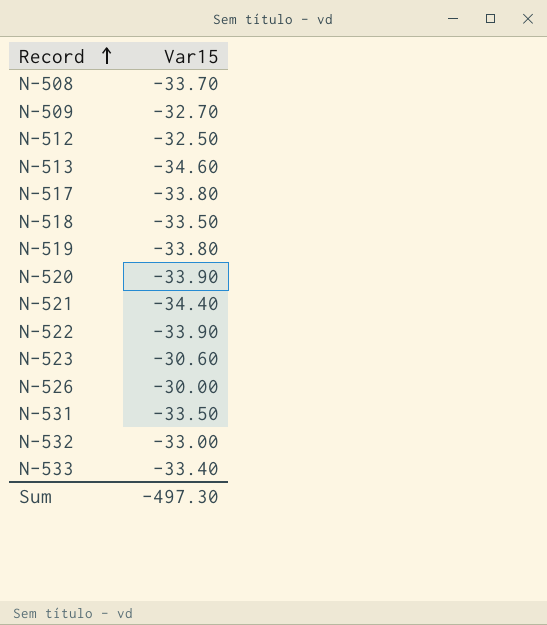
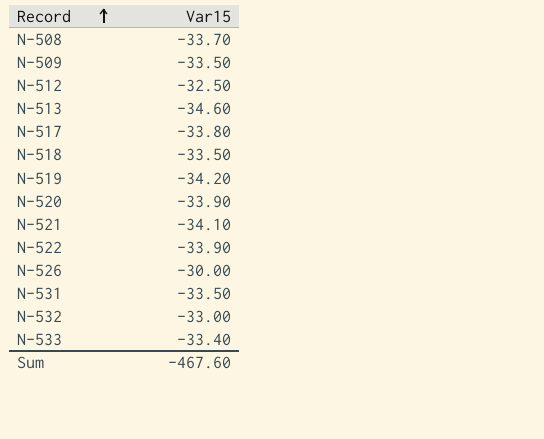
row N-523: -30.60 -> none
N-509 | Var15: -32.70 -> -33.50
N-519 | Var15: -33.80 -> -34.20
N-521 | Var15: -34.40 -> -34.10
Sum | Var15: -497.30 -> -467.60

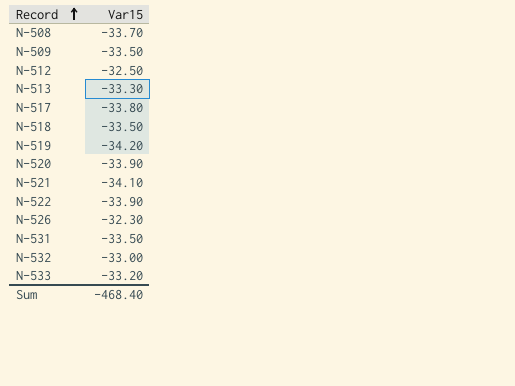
N-513 | Var15: -34.60 -> -33.30
N-526 | Var15: -30.00 -> -32.30
N-533 | Var15: -33.40 -> -33.20
Sum | Var15: -467.60 -> -468.40

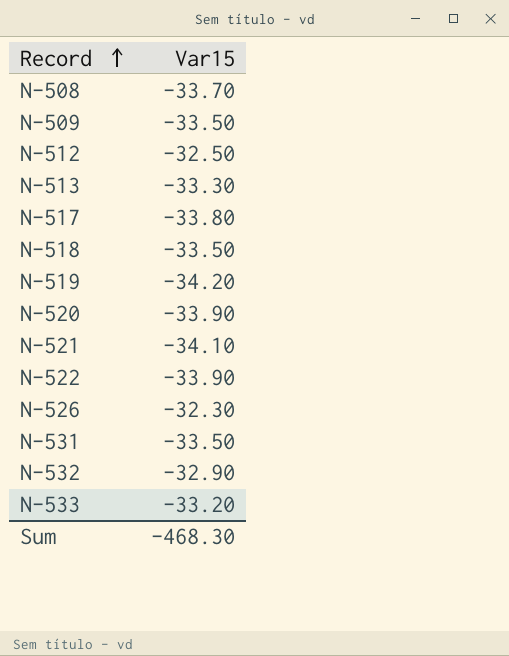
N-532 | Var15: -33.00 -> -32.90
Sum | Var15: -468.40 -> -468.30

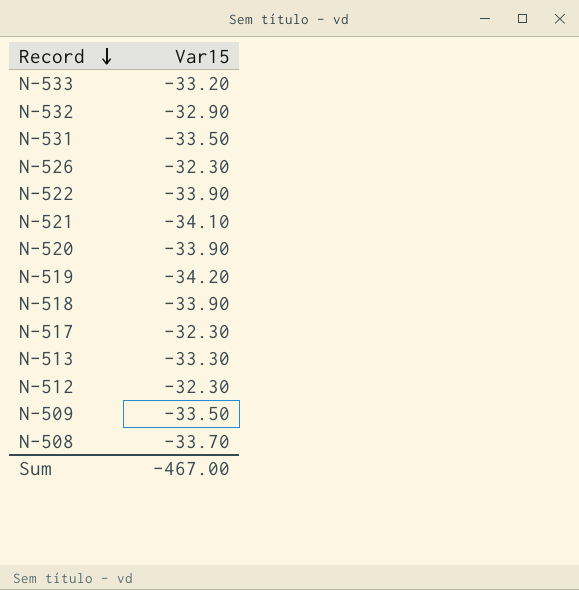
row order: Record ascending -> Record descending
N-518 | Var15: -33.50 -> -33.90
N-517 | Var15: -33.80 -> -32.30
N-512 | Var15: -32.50 -> -32.30
Sum | Var15: -468.30 -> -467.00

